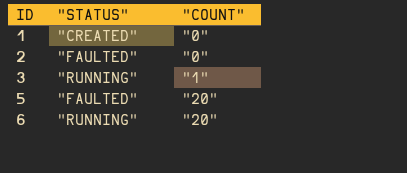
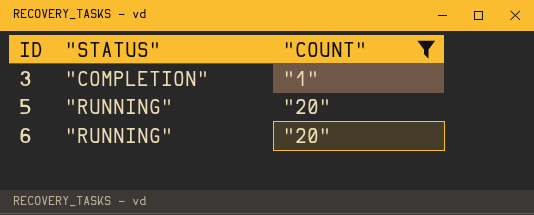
filter: none -> "COUNT" != "0"
3 | "STATUS": "RUNNING" -> "COMPLETION"
5 | "STATUS": "FAULTED" -> "RUNNING"

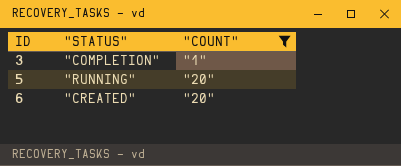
6 | "STATUS": "RUNNING" -> "CREATED"

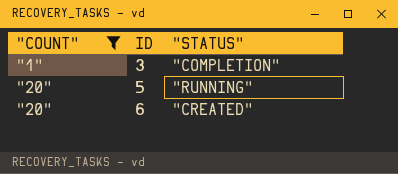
column "COUNT" | position: 3 -> 1

